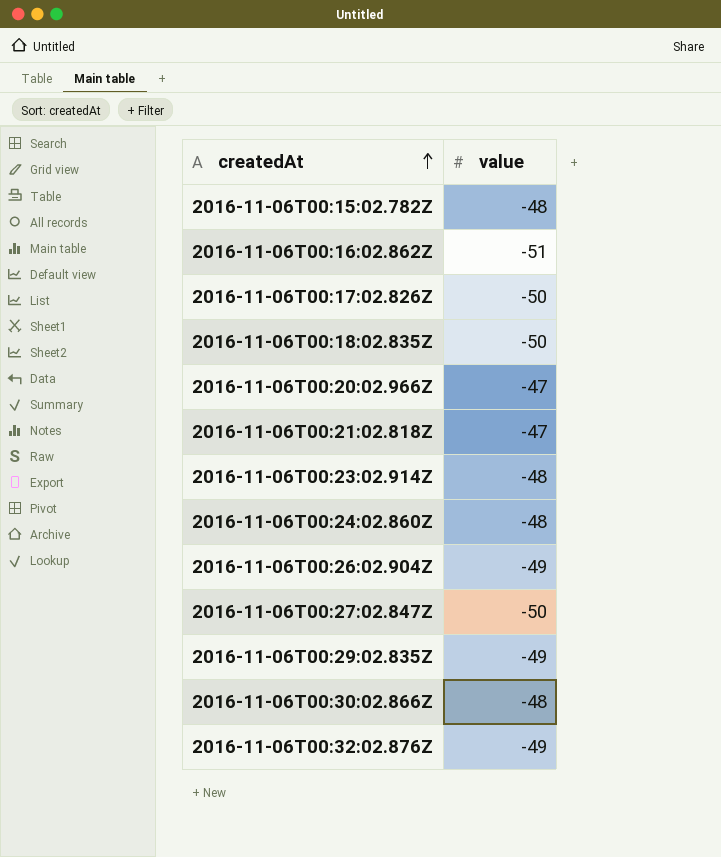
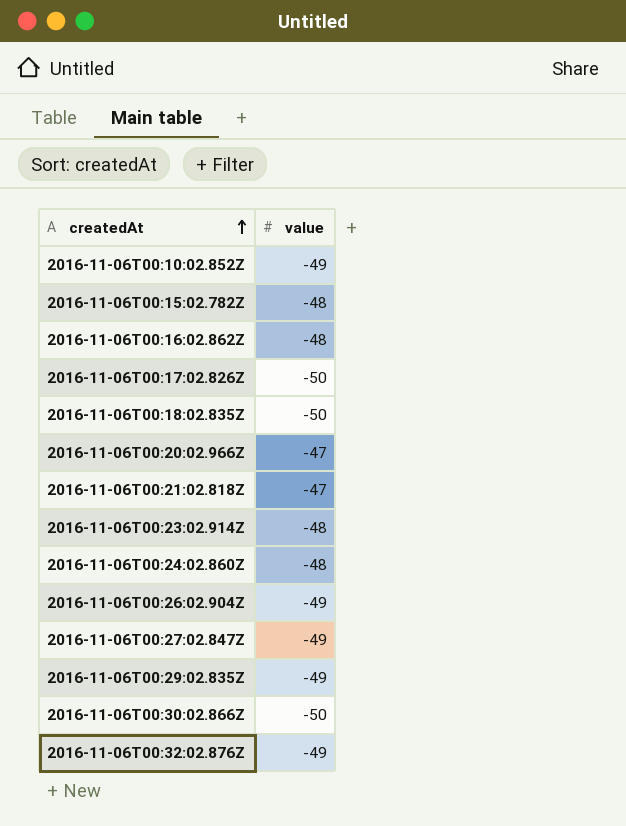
row 2016-11-06T00:10:02.852Z: none -> -49
2016-11-06T00:16:02.862Z | value: -51 -> -48
2016-11-06T00:27:02.847Z | value: -50 -> -49
2016-11-06T00:30:02.866Z | value: -48 -> -50

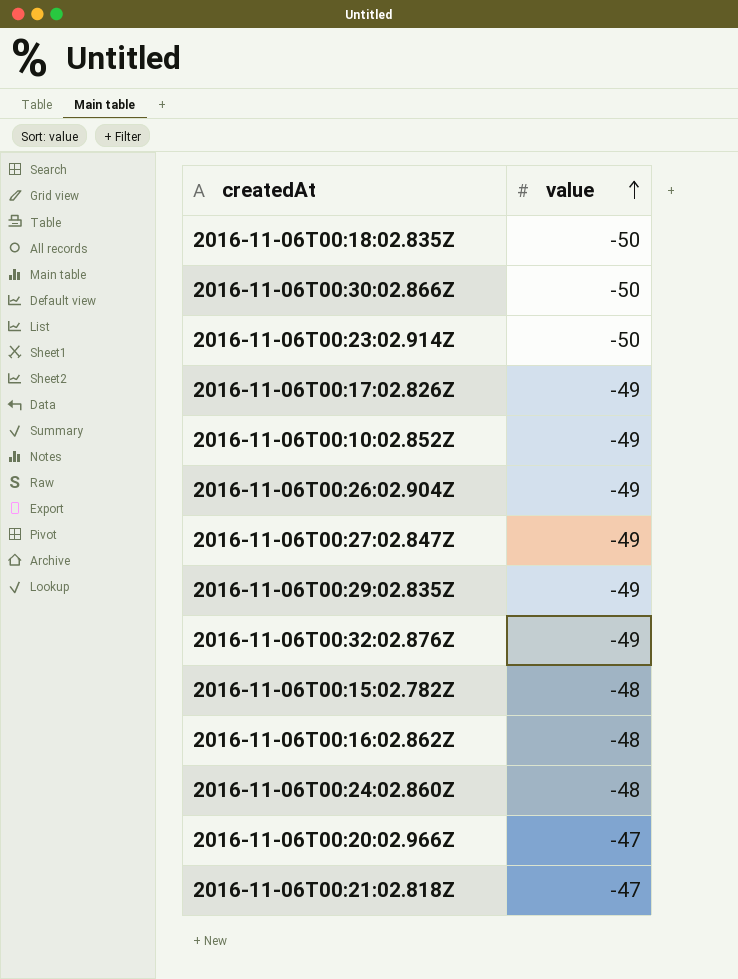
row order: createdAt ascending -> value ascending
2016-11-06T00:23:02.914Z | value: -48 -> -50
2016-11-06T00:17:02.826Z | value: -50 -> -49

